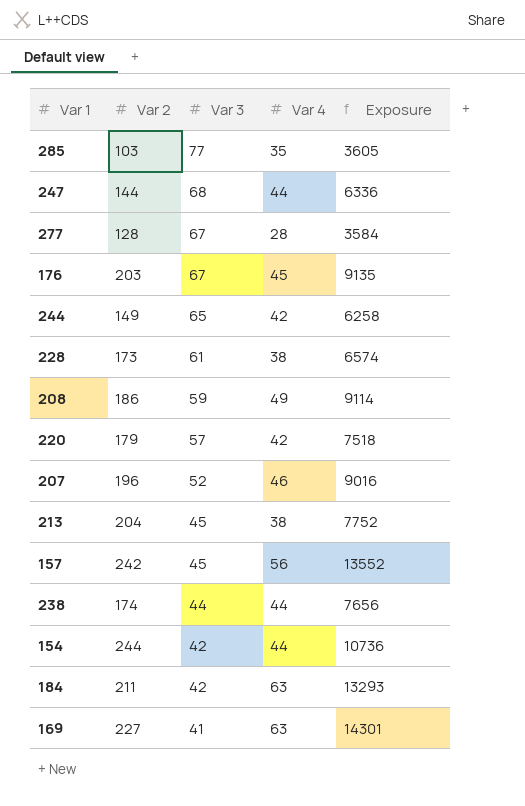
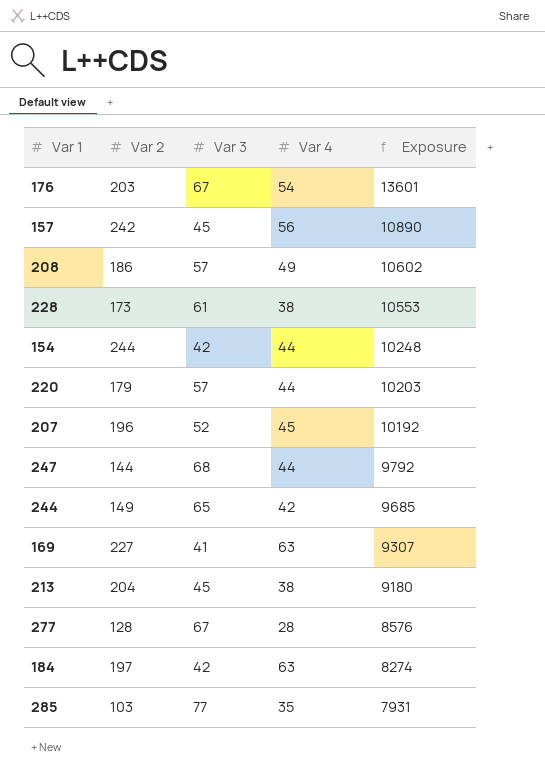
row order: Var 3 descending -> Exposure descending
column Exposure | formula: [Var 2] * [Var 4] -> [Var 2] * [Var 3]
row 238: 174 | 44 | 44 | 7656 -> none
176 | Var 4: 45 -> 54
208 | Var 3: 59 -> 57
220 | Var 4: 42 -> 44
207 | Var 4: 46 -> 45
184 | Var 2: 211 -> 197

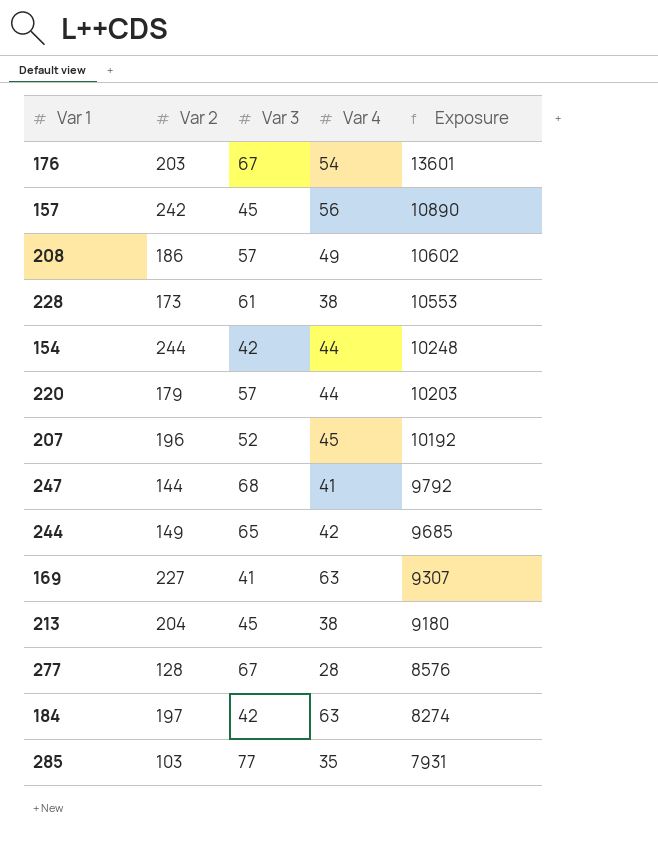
247 | Var 4: 44 -> 41

